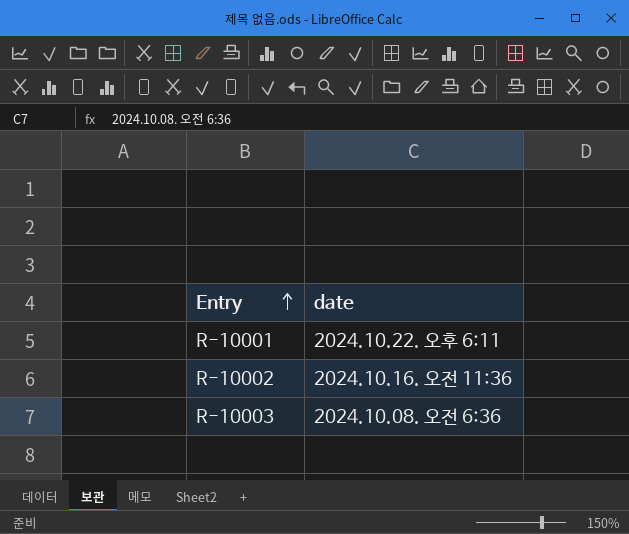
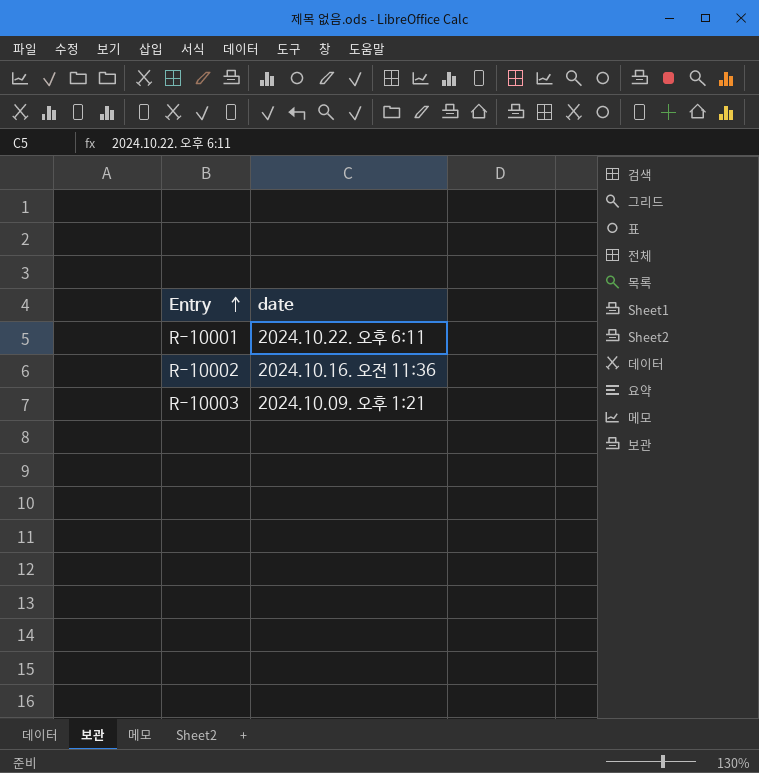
R-10003 | date: 2024.10.08. 오전 6:36 -> 2024.10.09. 오후 1:21

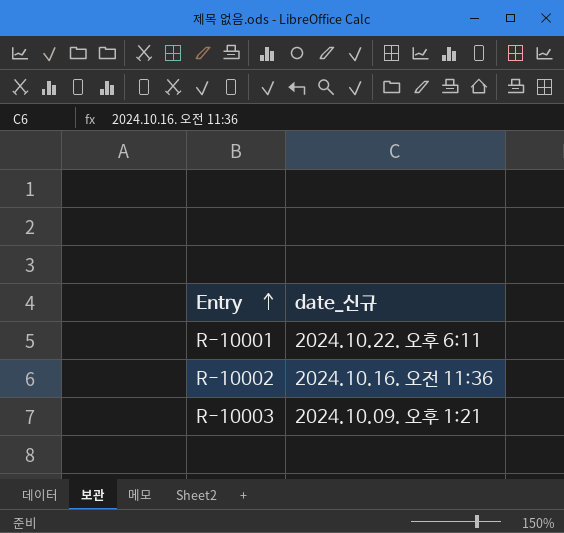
column name: date -> date_신규

